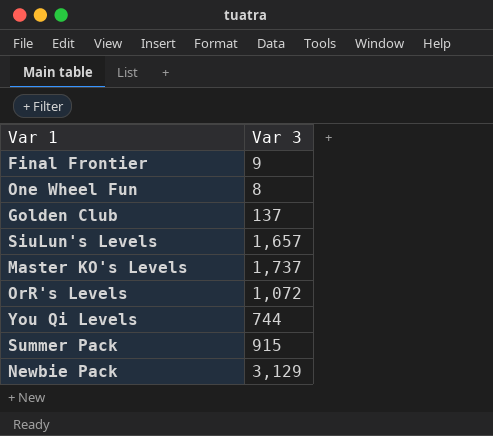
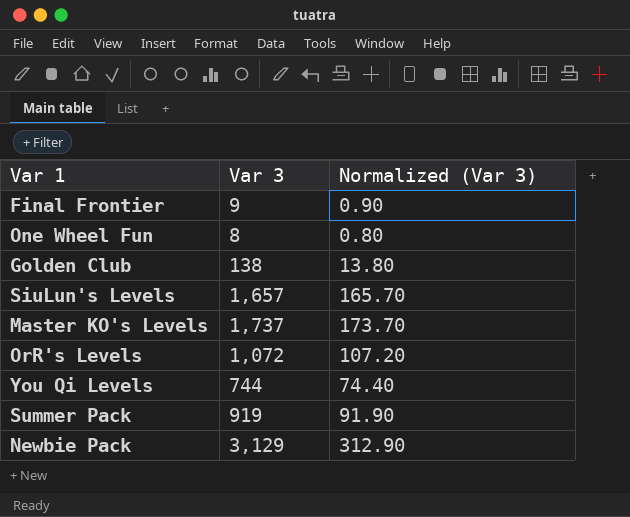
column Normalized (Var 3) | formula: none -> [Var 3] * 0.1
Golden Club | Var 3: 137 -> 138
Summer Pack | Var 3: 915 -> 919

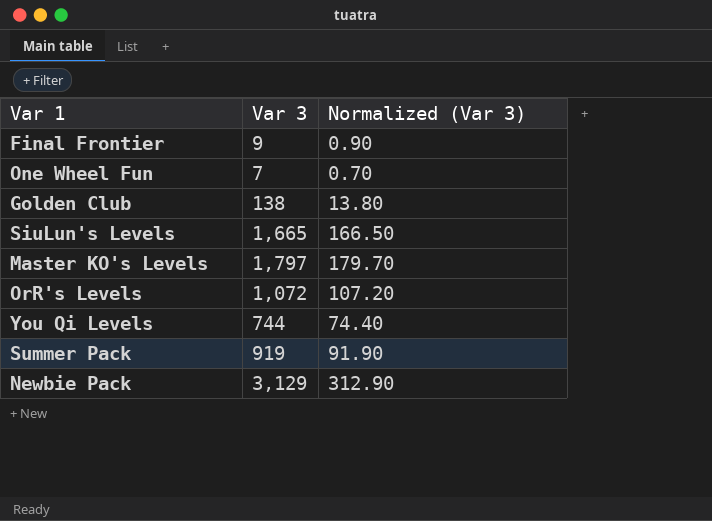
One Wheel Fun | Var 3: 8 -> 7
One Wheel Fun | Normalized (Var 3): 0.80 -> 0.70
SiuLun's Levels | Var 3: 1,657 -> 1,665
SiuLun's Levels | Normalized (Var 3): 165.70 -> 166.50
Master KO's Levels | Var 3: 1,737 -> 1,797
Master KO's Levels | Normalized (Var 3): 173.70 -> 179.70

